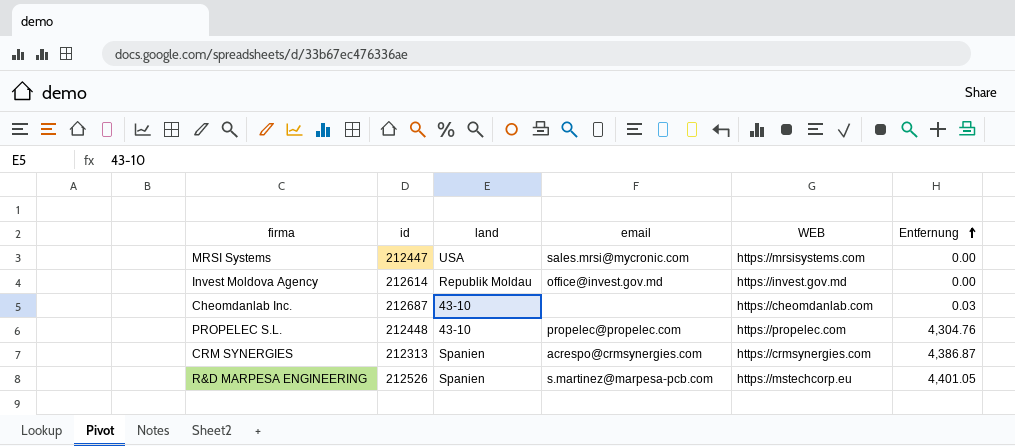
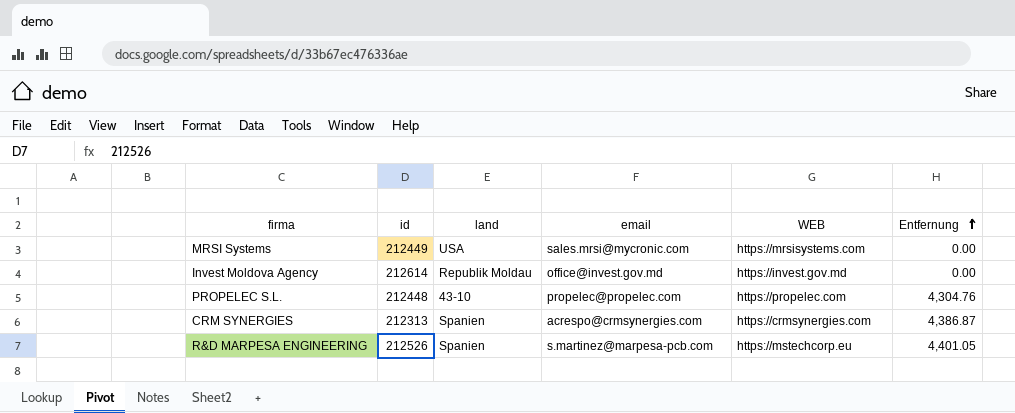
row Cheomdanlab Inc.: 212687 | 43-10 | none | https://cheomdanlab.com | 0.03 -> none
MRSI Systems | id: 212447 -> 212449

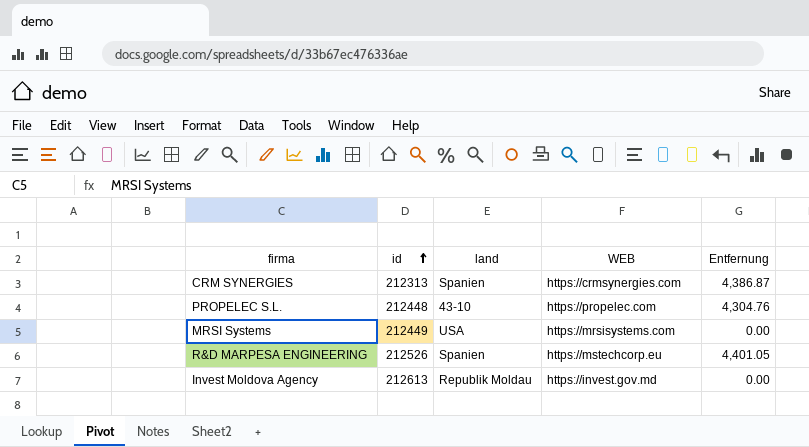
row order: Entfernung ascending -> id ascending
column email | position: 4 -> none
Invest Moldova Agency | id: 212614 -> 212613

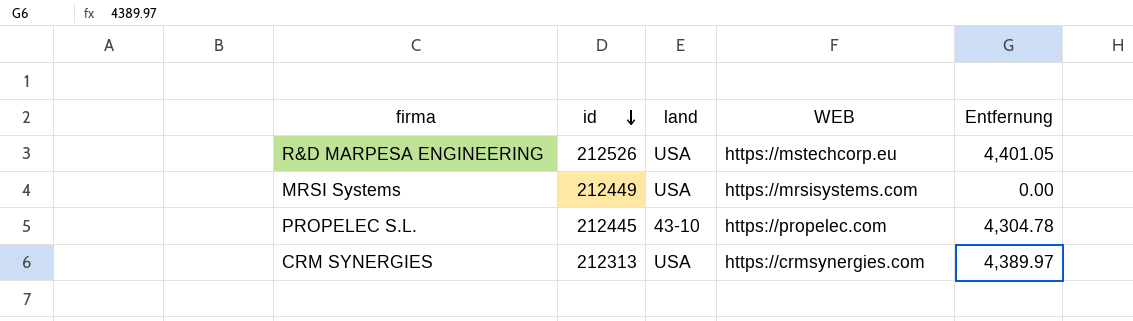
row order: id ascending -> id descending
row Invest Moldova Agency: 212613 | Republik Moldau | https://invest.gov.md | 0.00 -> none
R&D MARPESA ENGINEERING | land: Spanien -> USA
PROPELEC S.L. | id: 212448 -> 212445
PROPELEC S.L. | Entfernung: 4,304.76 -> 4,304.78
CRM SYNERGIES | land: Spanien -> USA
CRM SYNERGIES | Entfernung: 4,386.87 -> 4,389.97

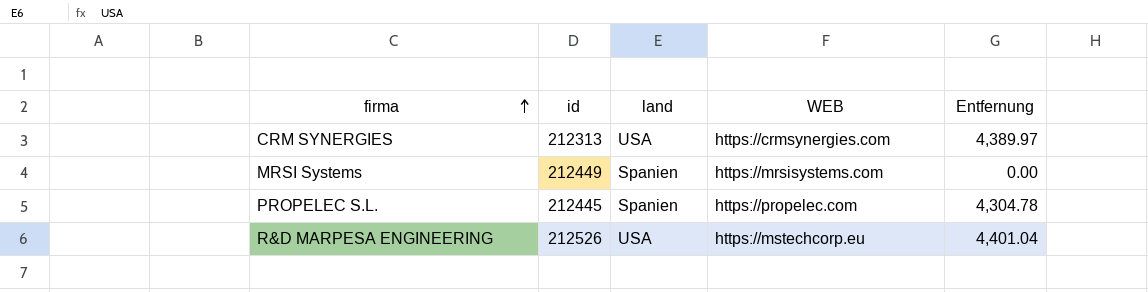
row order: id descending -> firma ascending
MRSI Systems | land: USA -> Spanien
PROPELEC S.L. | land: 43-10 -> Spanien
R&D MARPESA ENGINEERING | Entfernung: 4,401.05 -> 4,401.04

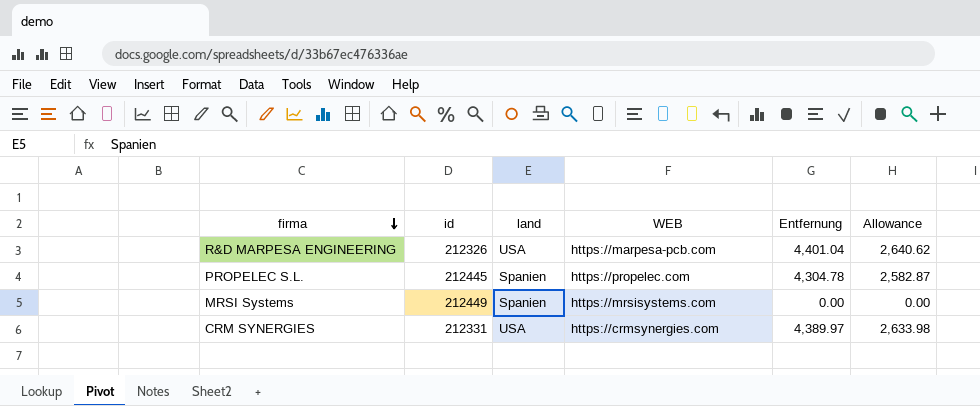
row order: firma ascending -> firma descending
column Allowance | formula: none -> [Entfernung] * 0.6
R&D MARPESA ENGINEERING | id: 212526 -> 212326
R&D MARPESA ENGINEERING | WEB: https://mstechcorp.eu -> https://marpesa-pcb.com
CRM SYNERGIES | id: 212313 -> 212331

